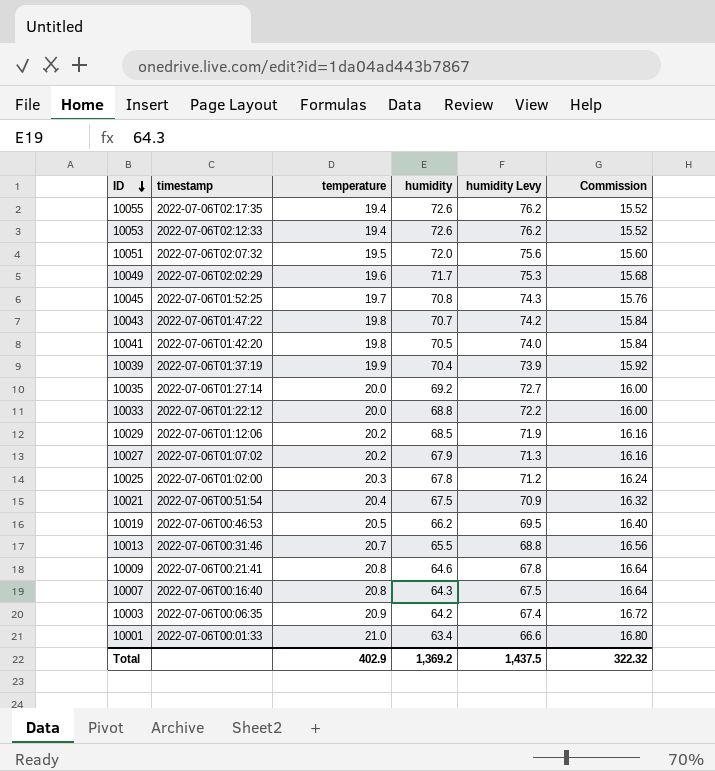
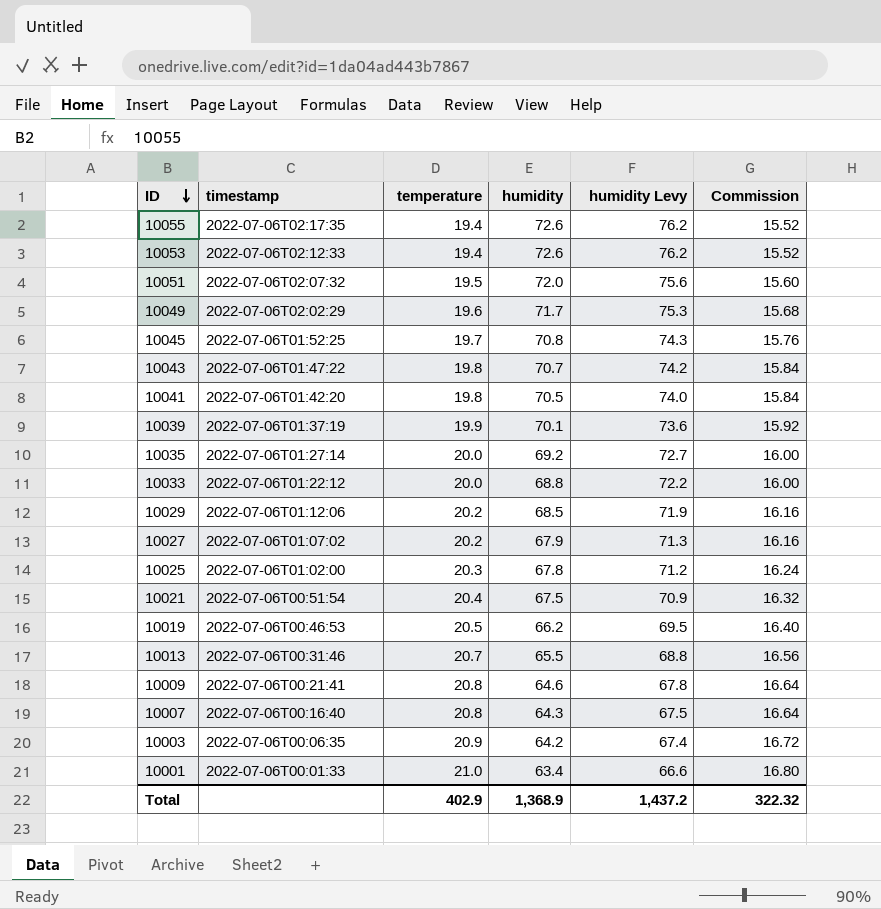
10039 | humidity: 70.4 -> 70.1
10039 | humidity Levy: 73.9 -> 73.6
Total | humidity: 1,369.2 -> 1,368.9
Total | humidity Levy: 1,437.5 -> 1,437.2

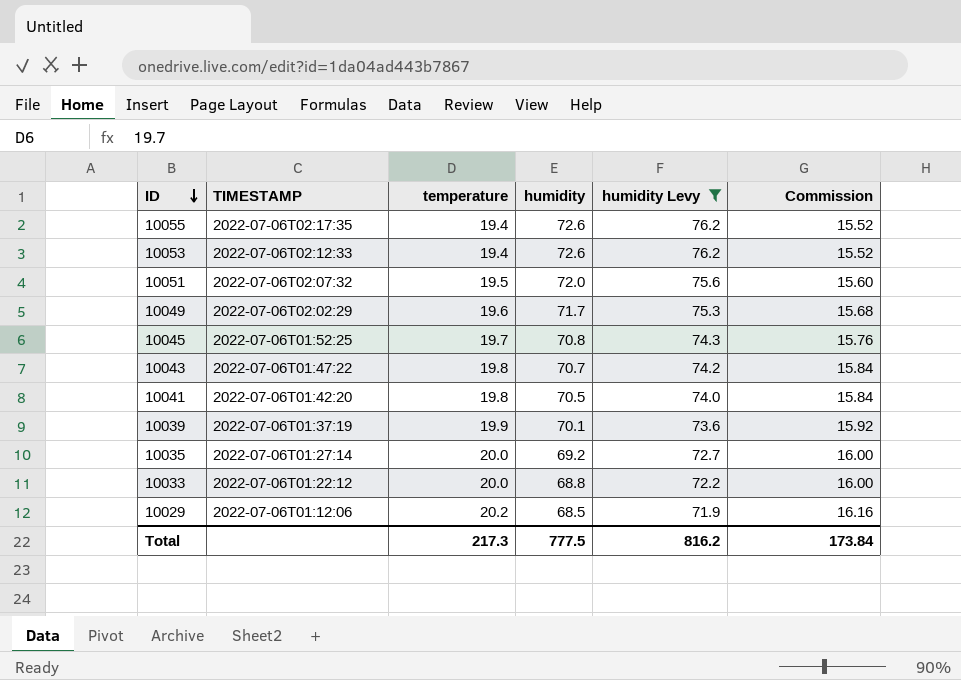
filter: none -> humidity Levy >= 71.9
column name: timestamp -> TIMESTAMP
Total | temperature: 402.9 -> 217.3
Total | humidity: 1,368.9 -> 777.5
Total | humidity Levy: 1,437.2 -> 816.2
Total | Commission: 322.32 -> 173.84

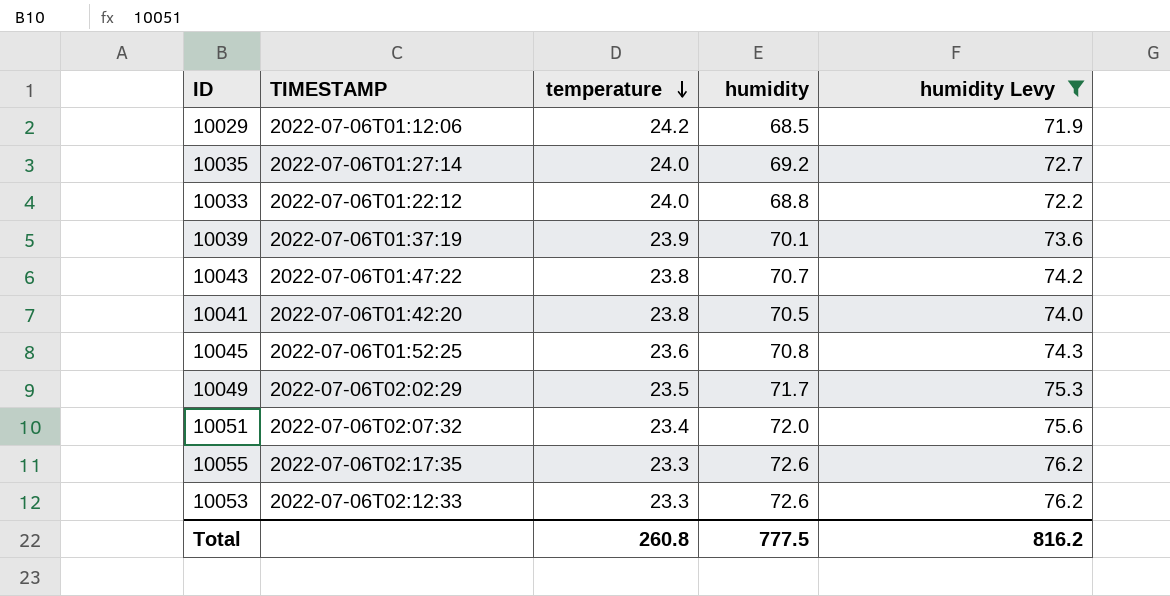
row order: ID descending -> temperature descending
column Commission | formula: [temperature] * 0.8 -> none
10029 | temperature: 20.2 -> 24.2
10035 | temperature: 20.0 -> 24.0
10033 | temperature: 20.0 -> 24.0
10039 | temperature: 19.9 -> 23.9
10043 | temperature: 19.8 -> 23.8
10041 | temperature: 19.8 -> 23.8
10045 | temperature: 19.7 -> 23.6
10049 | temperature: 19.6 -> 23.5
10051 | temperature: 19.5 -> 23.4
10055 | temperature: 19.4 -> 23.3
10053 | temperature: 19.4 -> 23.3
Total | temperature: 217.3 -> 260.8

